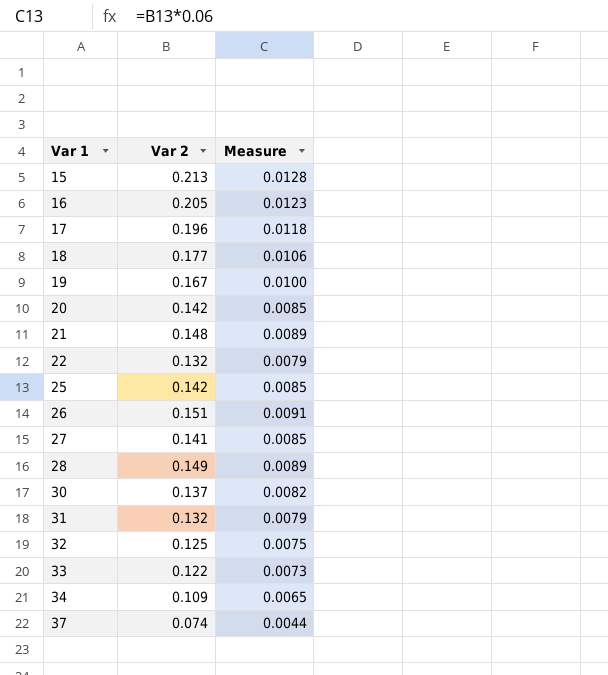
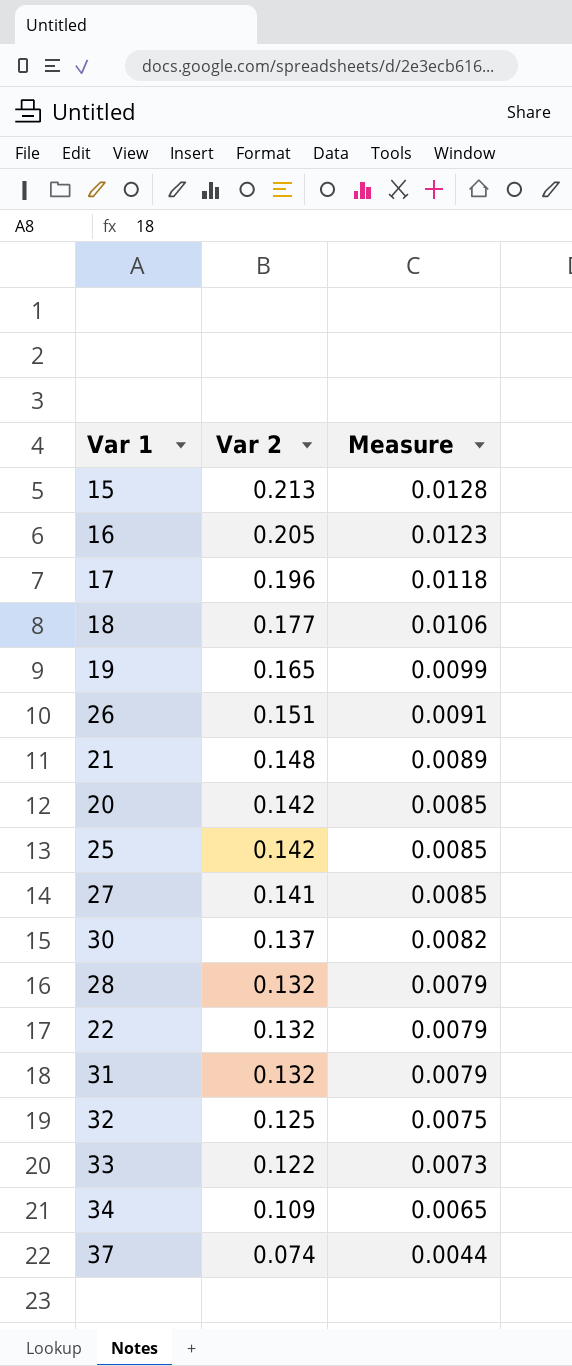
row order: Var 1 ascending -> Var 2 descending
19 | Var 2: 0.167 -> 0.165
19 | Measure: 0.0100 -> 0.0099
28 | Var 2: 0.149 -> 0.132
28 | Measure: 0.0089 -> 0.0079

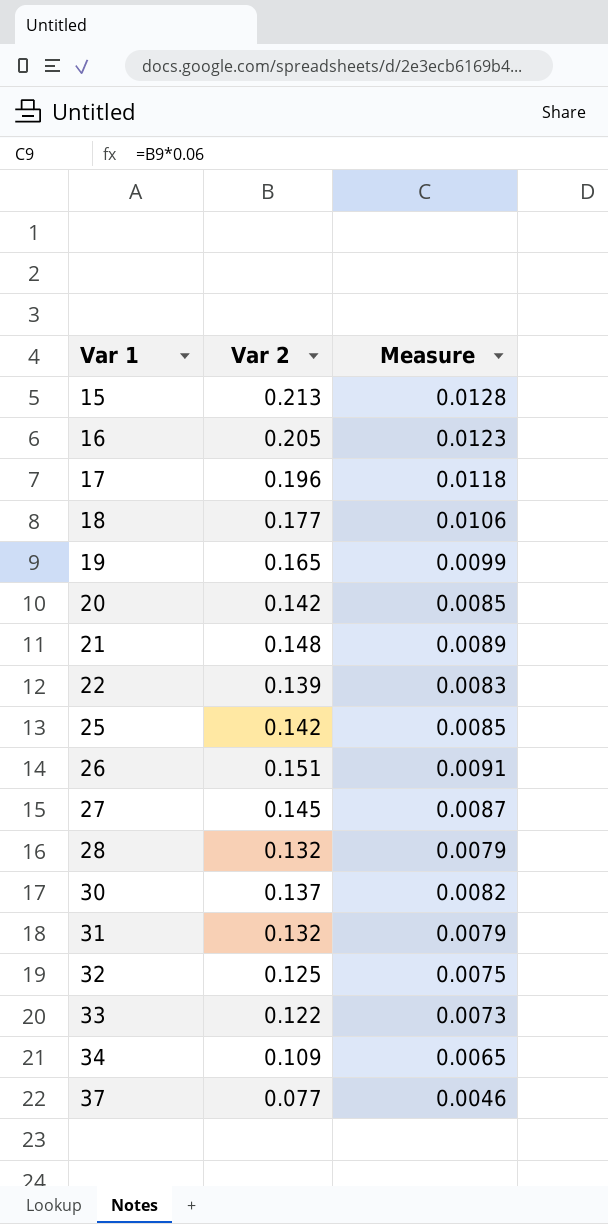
row order: Var 2 descending -> Var 1 ascending
22 | Var 2: 0.132 -> 0.139
22 | Measure: 0.0079 -> 0.0083
27 | Var 2: 0.141 -> 0.145
27 | Measure: 0.0085 -> 0.0087
37 | Var 2: 0.074 -> 0.077
37 | Measure: 0.0044 -> 0.0046

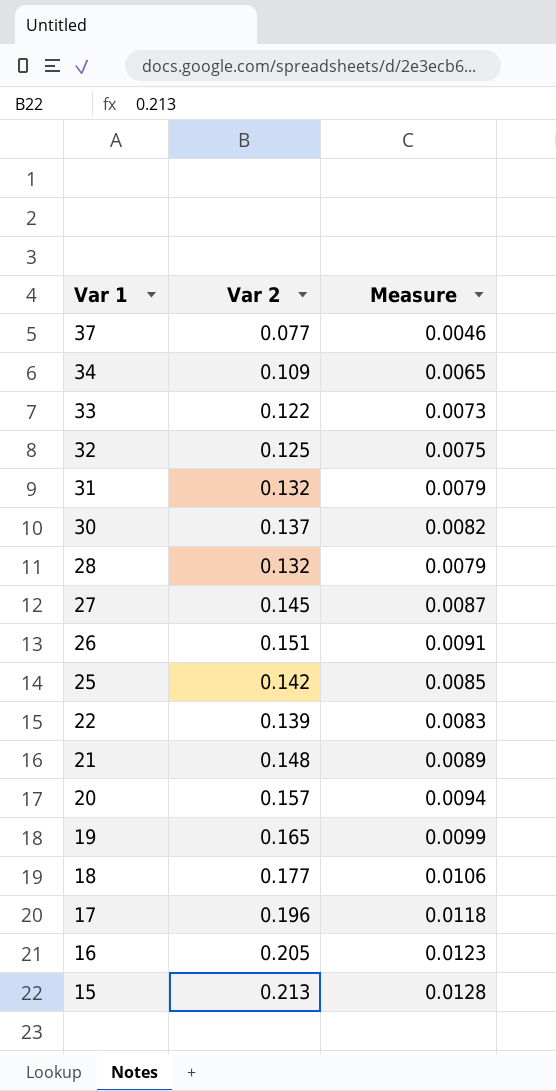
row order: Var 1 ascending -> Var 1 descending
20 | Var 2: 0.142 -> 0.157
20 | Measure: 0.0085 -> 0.0094

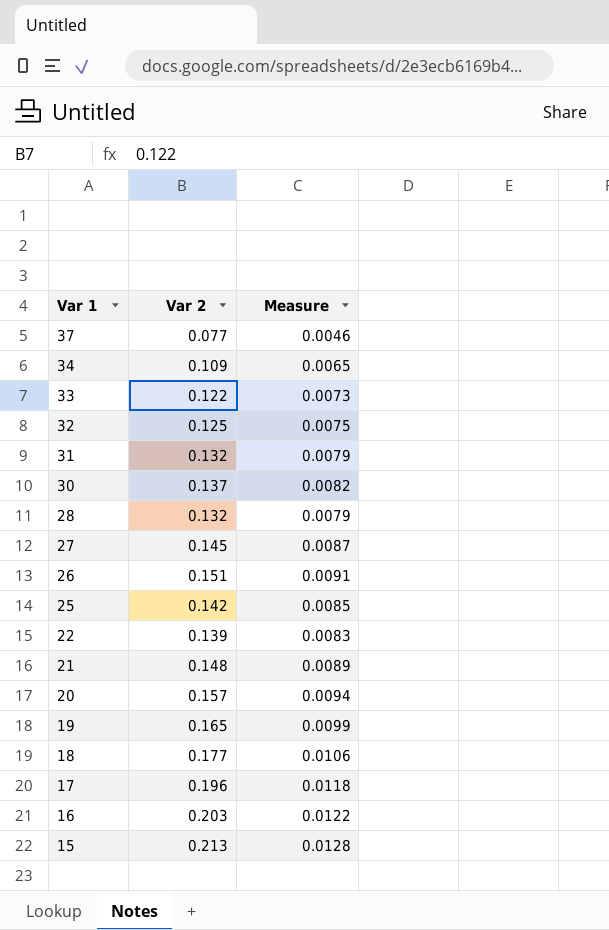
16 | Var 2: 0.205 -> 0.203
16 | Measure: 0.0123 -> 0.0122

